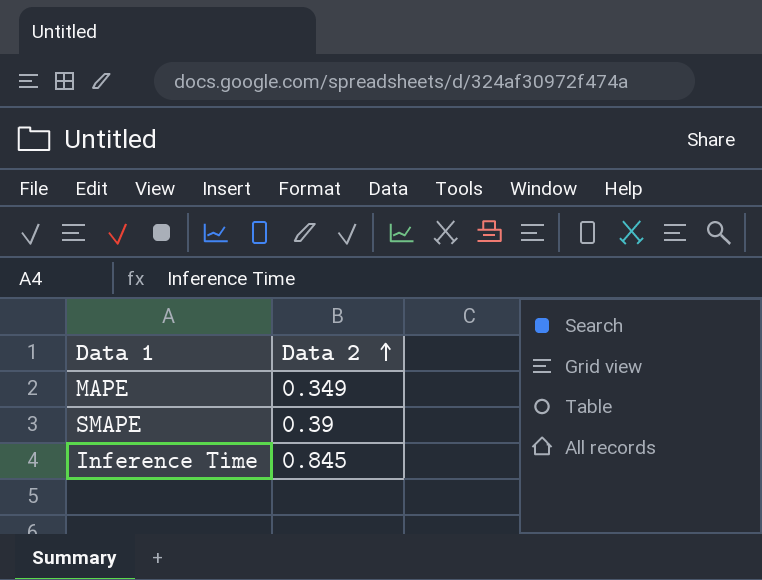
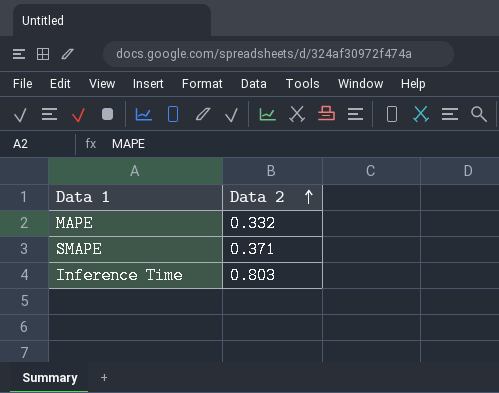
MAPE | Data 2: 0.349 -> 0.332
SMAPE | Data 2: 0.39 -> 0.371
Inference Time | Data 2: 0.845 -> 0.803

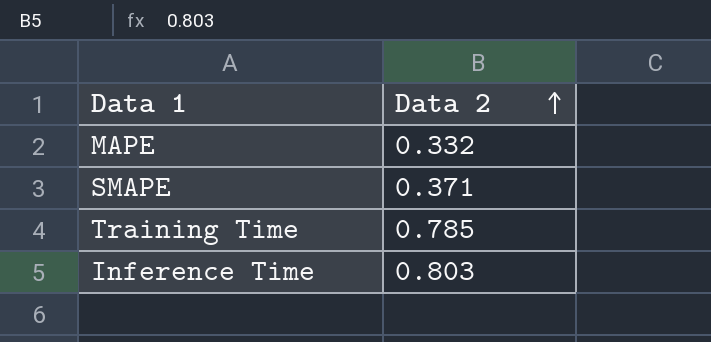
row Training Time: none -> 0.785

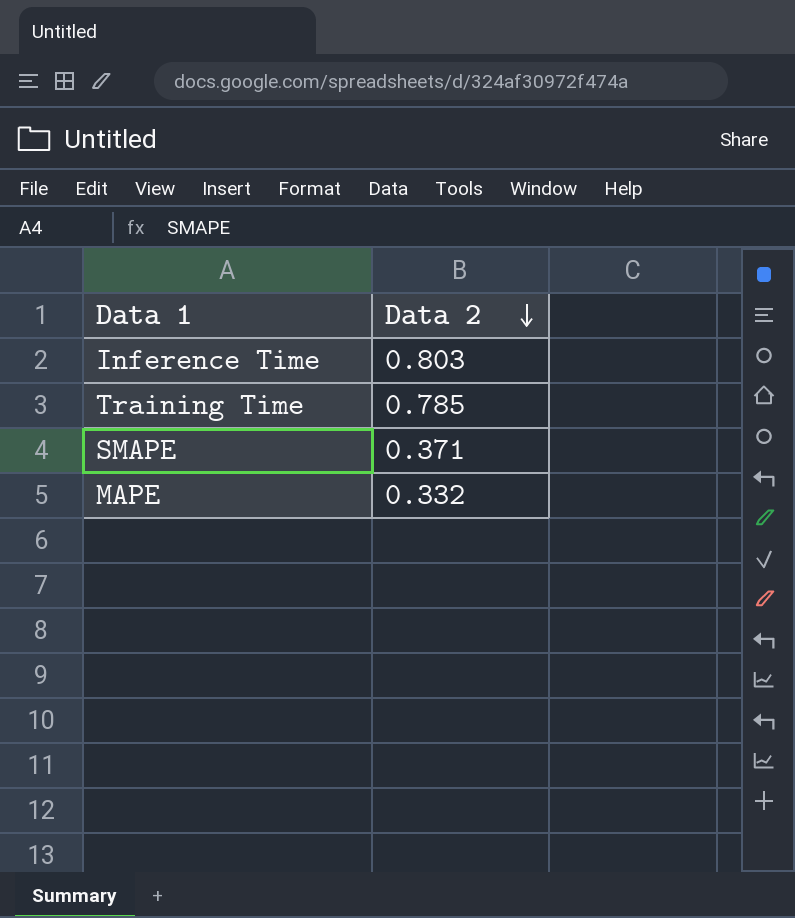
row order: Data 2 ascending -> Data 2 descending

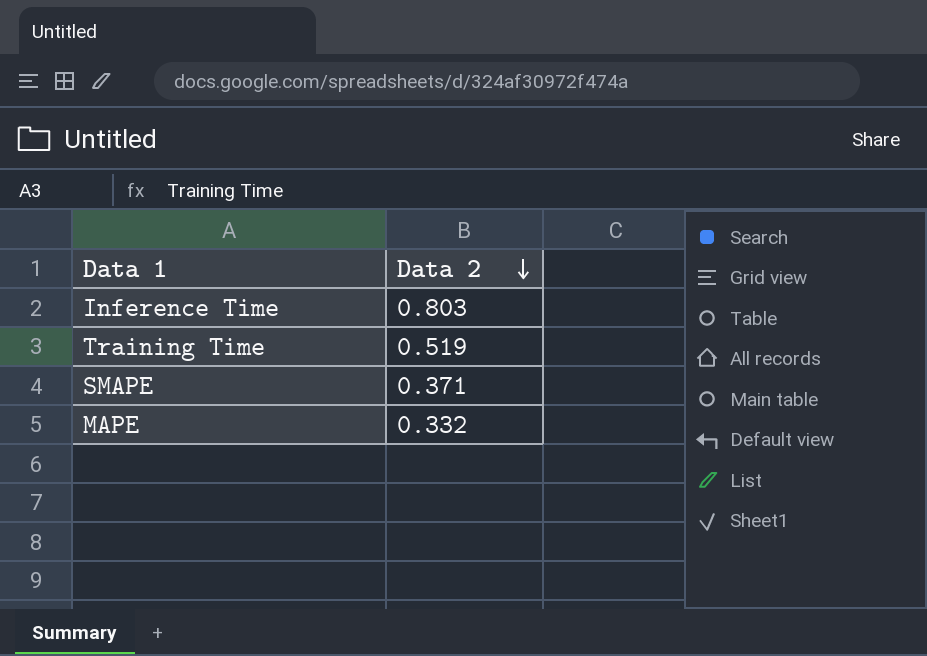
Training Time | Data 2: 0.785 -> 0.519

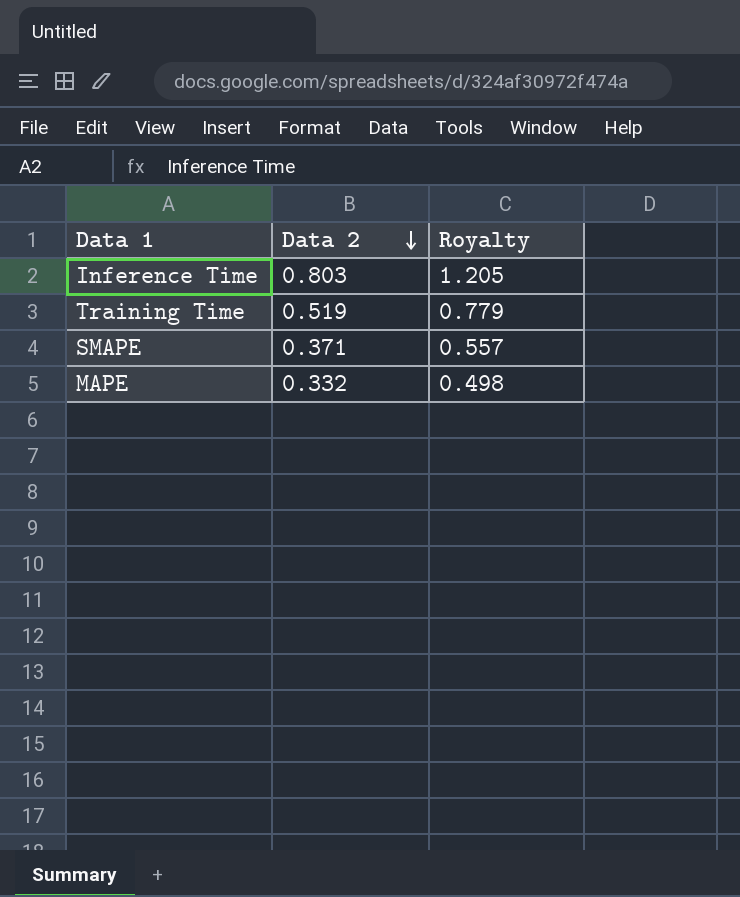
column Royalty | formula: none -> [Data 2] * 1.5

